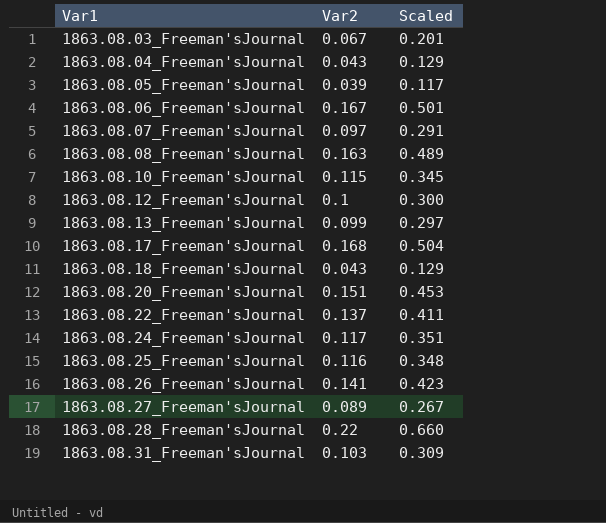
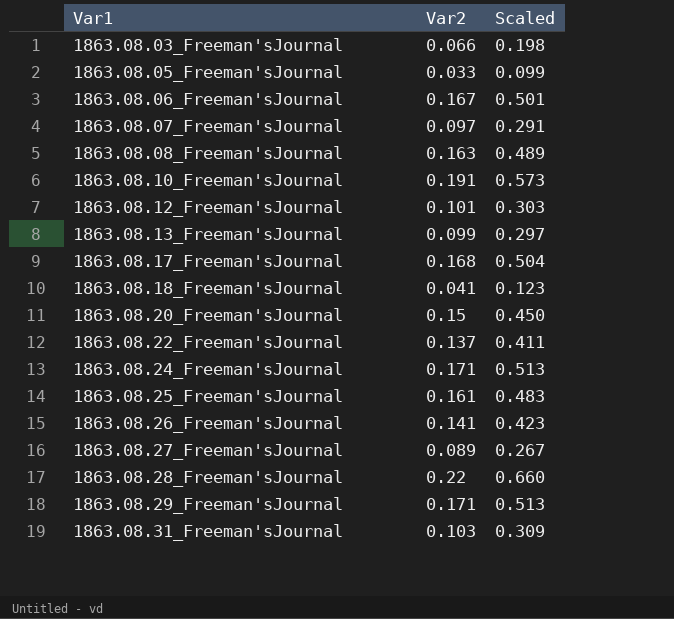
row 1863.08.04_Freeman'sJournal: 0.043 | 0.129 -> none
1863.08.03_Freeman'sJournal | Var2: 0.067 -> 0.066
1863.08.03_Freeman'sJournal | Scaled: 0.201 -> 0.198
1863.08.05_Freeman'sJournal | Var2: 0.039 -> 0.033
1863.08.05_Freeman'sJournal | Scaled: 0.117 -> 0.099
1863.08.10_Freeman'sJournal | Var2: 0.115 -> 0.191
1863.08.10_Freeman'sJournal | Scaled: 0.345 -> 0.573
1863.08.12_Freeman'sJournal | Var2: 0.1 -> 0.101
1863.08.12_Freeman'sJournal | Scaled: 0.300 -> 0.303
1863.08.18_Freeman'sJournal | Var2: 0.043 -> 0.041
1863.08.18_Freeman'sJournal | Scaled: 0.129 -> 0.123
1863.08.20_Freeman'sJournal | Var2: 0.151 -> 0.15
1863.08.20_Freeman'sJournal | Scaled: 0.453 -> 0.450
1863.08.24_Freeman'sJournal | Var2: 0.117 -> 0.171
1863.08.24_Freeman'sJournal | Scaled: 0.351 -> 0.513
1863.08.25_Freeman'sJournal | Var2: 0.116 -> 0.161
1863.08.25_Freeman'sJournal | Scaled: 0.348 -> 0.483
row 1863.08.29_Freeman'sJournal: none -> 0.171 | 0.513

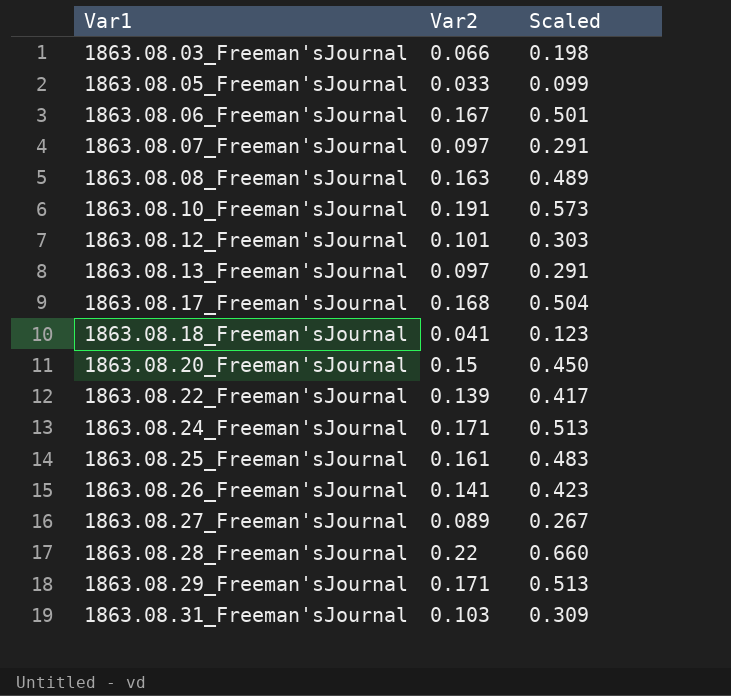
1863.08.13_Freeman'sJournal | Var2: 0.099 -> 0.097
1863.08.13_Freeman'sJournal | Scaled: 0.297 -> 0.291
1863.08.22_Freeman'sJournal | Var2: 0.137 -> 0.139
1863.08.22_Freeman'sJournal | Scaled: 0.411 -> 0.417

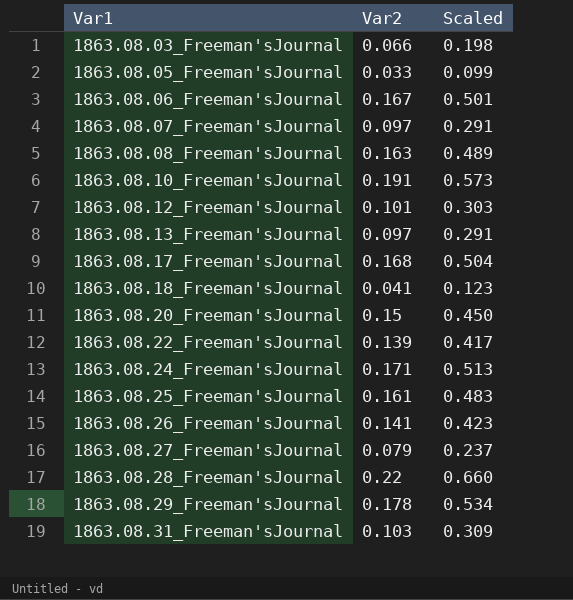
1863.08.27_Freeman'sJournal | Var2: 0.089 -> 0.079
1863.08.27_Freeman'sJournal | Scaled: 0.267 -> 0.237
1863.08.29_Freeman'sJournal | Var2: 0.171 -> 0.178
1863.08.29_Freeman'sJournal | Scaled: 0.513 -> 0.534

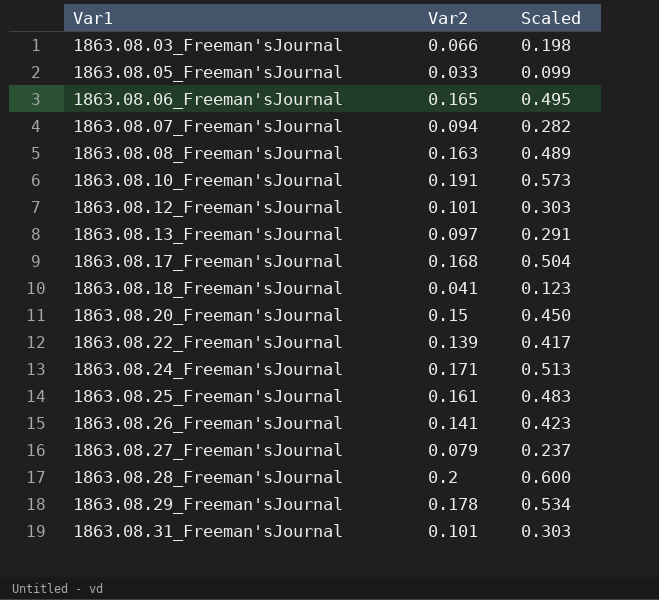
1863.08.06_Freeman'sJournal | Var2: 0.167 -> 0.165
1863.08.06_Freeman'sJournal | Scaled: 0.501 -> 0.495
1863.08.07_Freeman'sJournal | Var2: 0.097 -> 0.094
1863.08.07_Freeman'sJournal | Scaled: 0.291 -> 0.282
1863.08.28_Freeman'sJournal | Var2: 0.22 -> 0.2
1863.08.28_Freeman'sJournal | Scaled: 0.660 -> 0.600
1863.08.31_Freeman'sJournal | Var2: 0.103 -> 0.101
1863.08.31_Freeman'sJournal | Scaled: 0.309 -> 0.303

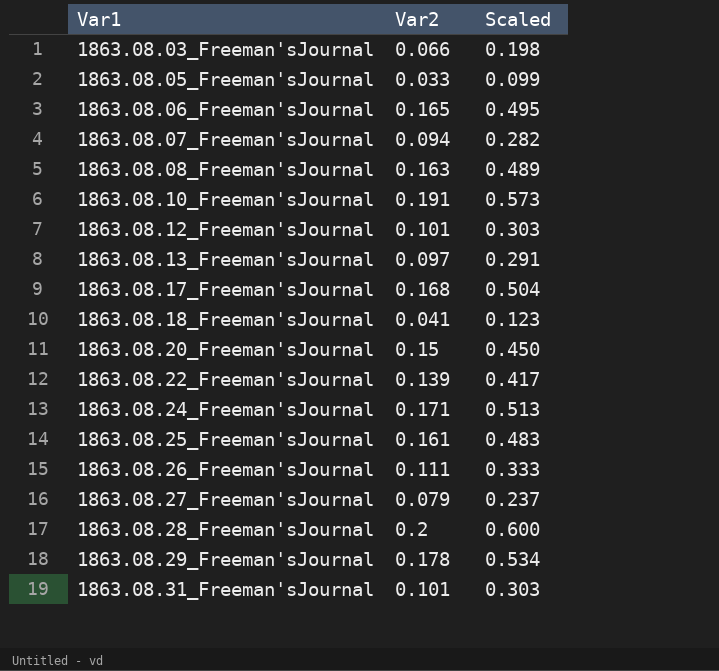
1863.08.26_Freeman'sJournal | Var2: 0.141 -> 0.111
1863.08.26_Freeman'sJournal | Scaled: 0.423 -> 0.333

